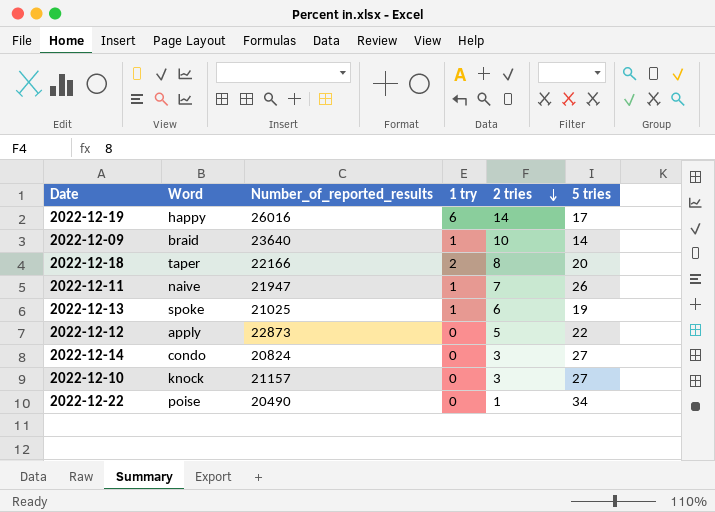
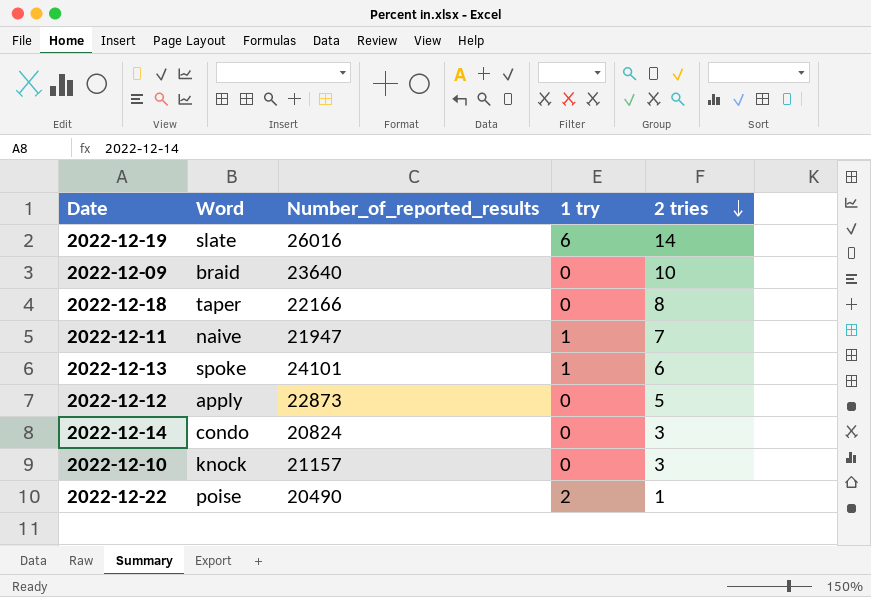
column 5 tries | position: 6 -> none
2022-12-19 | Word: happy -> slate
2022-12-09 | 1 try: 1 -> 0
2022-12-18 | 1 try: 2 -> 0
2022-12-13 | Number_of_reported_results: 21025 -> 24101
2022-12-22 | 1 try: 0 -> 2

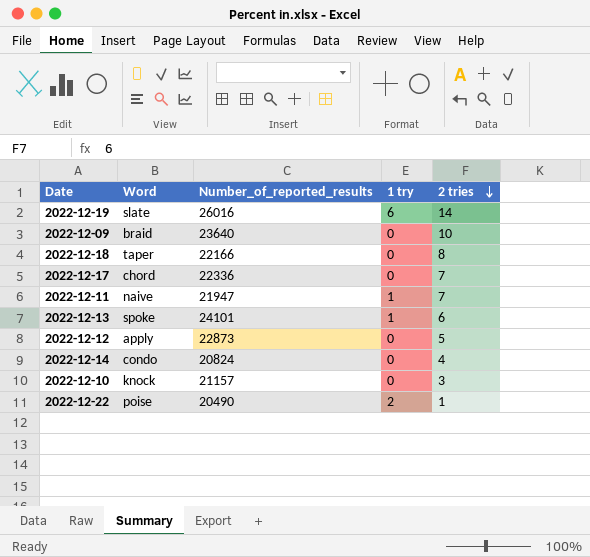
row 2022-12-17: none -> chord | 22336 | 0 | 7
2022-12-14 | 2 tries: 3 -> 4

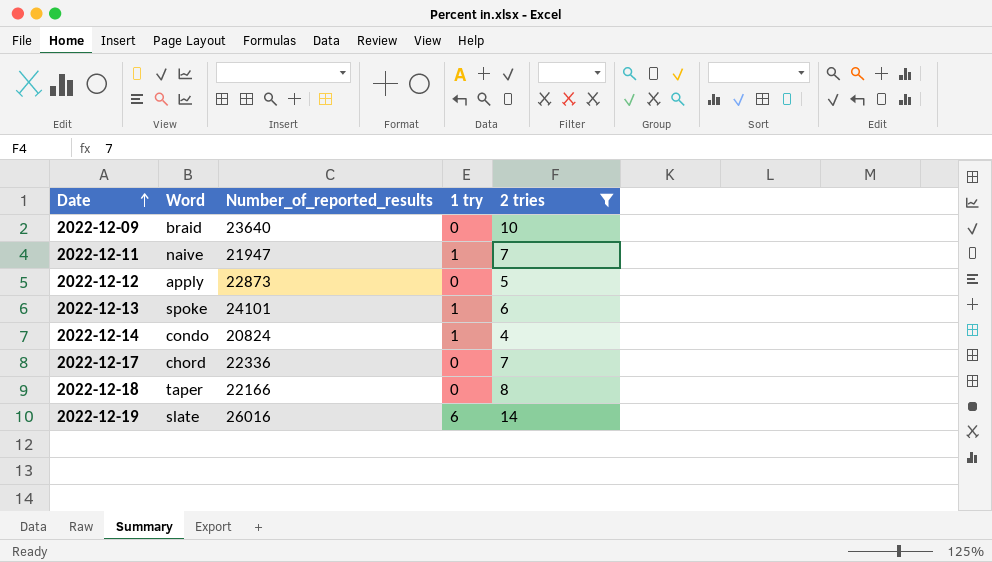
filter: none -> 2 tries >= 4
row order: 2 tries descending -> Date ascending
2022-12-14 | 1 try: 0 -> 1

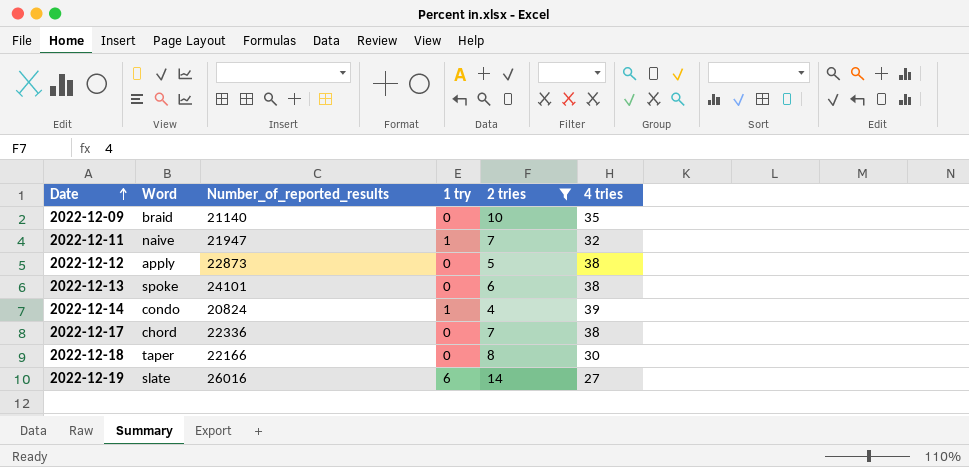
column 4 tries | position: none -> 6
2022-12-09 | Number_of_reported_results: 23640 -> 21140
2022-12-13 | 1 try: 1 -> 0

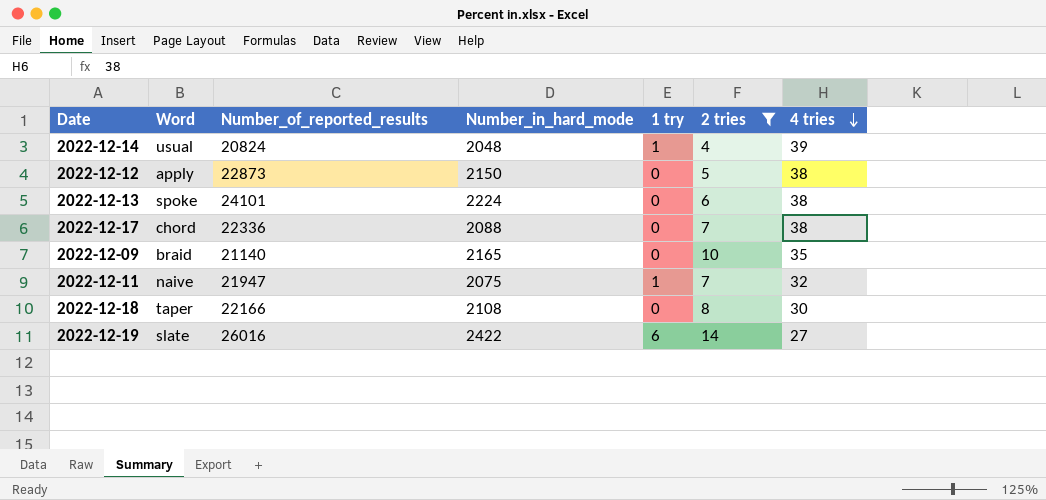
row order: Date ascending -> 4 tries descending
column Number_in_hard_mode | position: none -> 4
2022-12-14 | Word: condo -> usual

